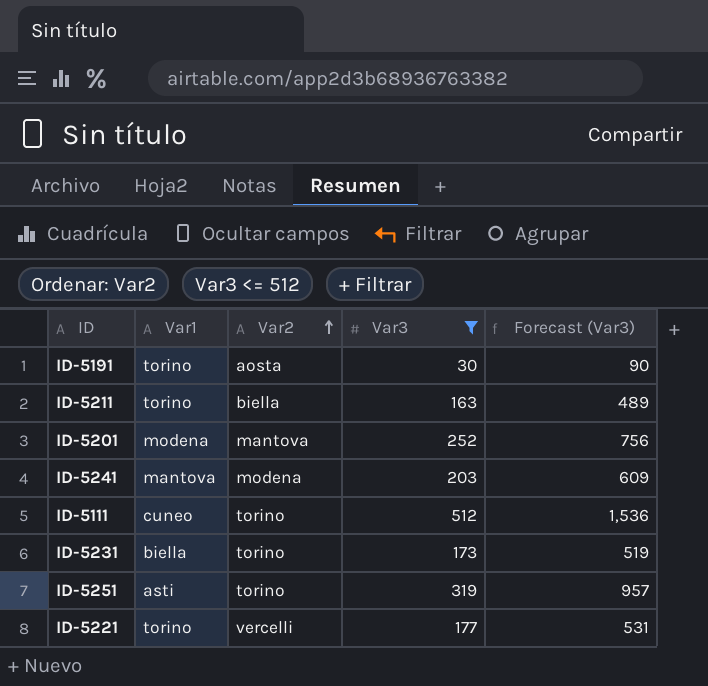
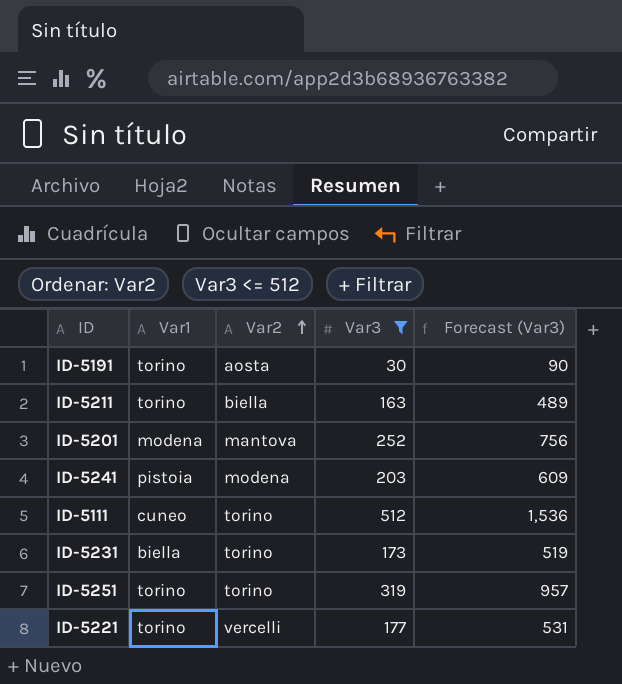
ID-5241 | Var1: mantova -> pistoia
ID-5251 | Var1: asti -> torino

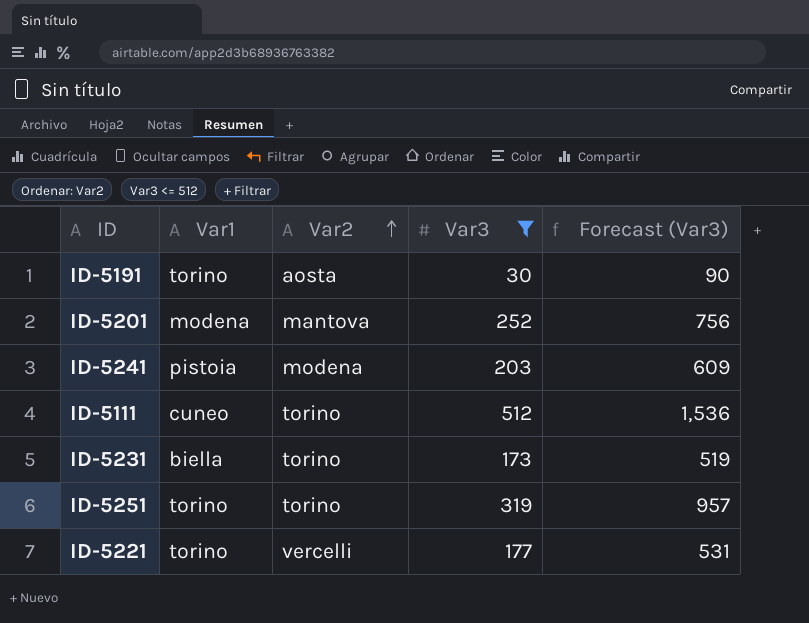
row ID-5211: torino | biella | 163 | 489 -> none

